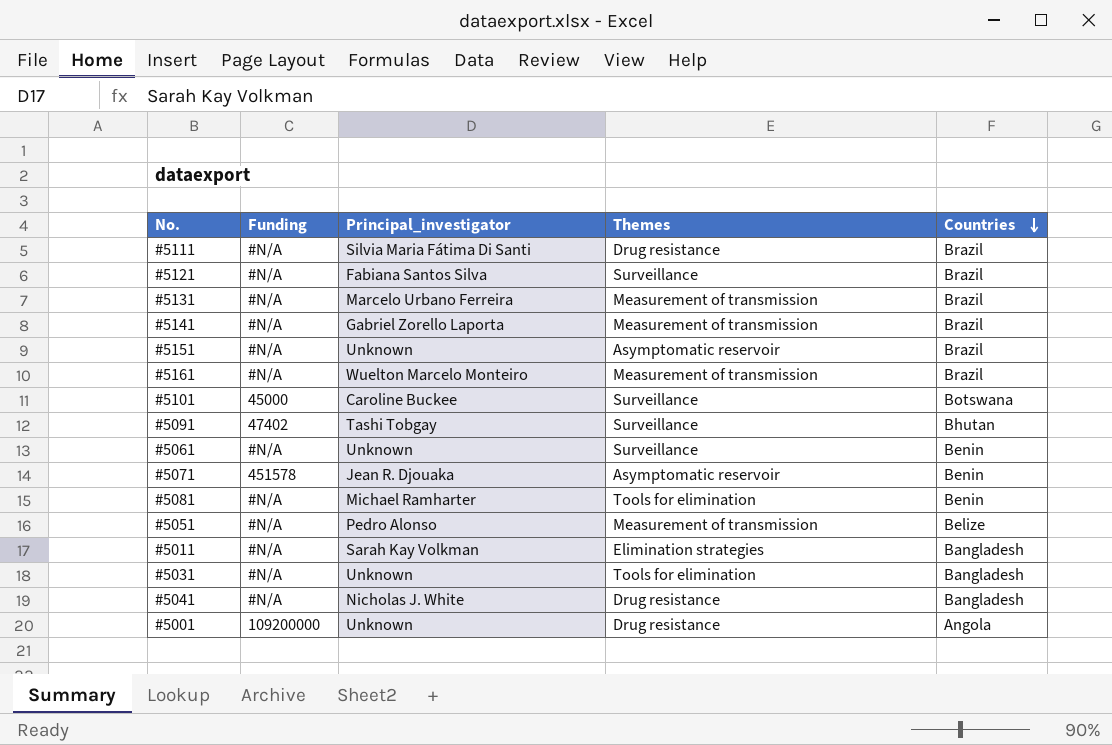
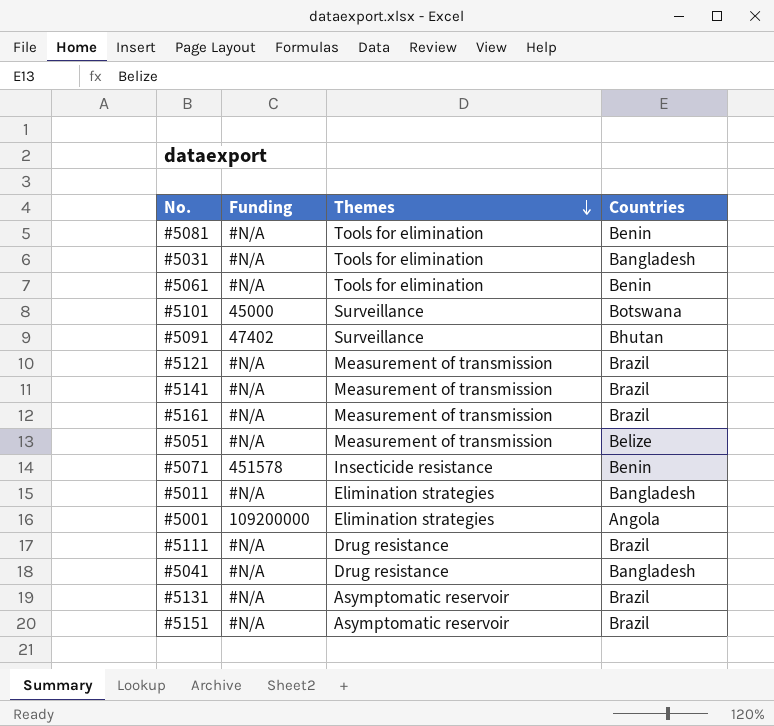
row order: Countries descending -> Themes descending
column Principal_investigator | position: 3 -> none
#5061 | Themes: Surveillance -> Tools for elimination
#5121 | Themes: Surveillance -> Measurement of transmission
#5071 | Themes: Asymptomatic reservoir -> Insecticide resistance
#5001 | Themes: Drug resistance -> Elimination strategies
#5131 | Themes: Measurement of transmission -> Asymptomatic reservoir

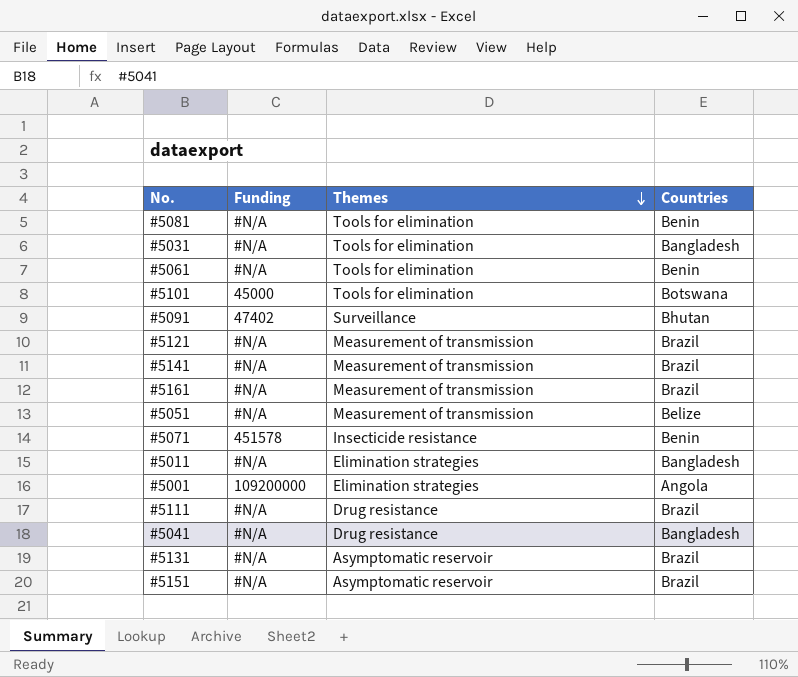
#5101 | Themes: Surveillance -> Tools for elimination

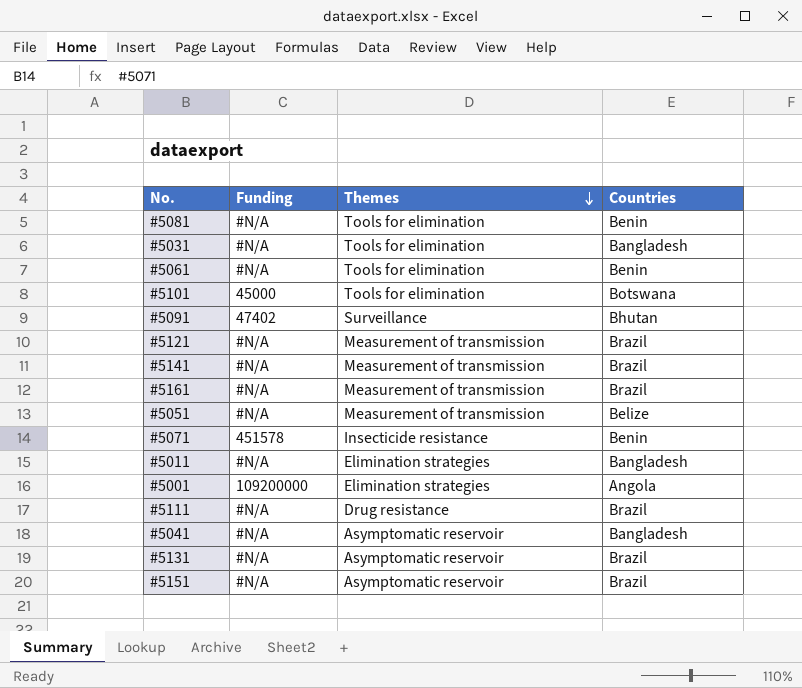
#5041 | Themes: Drug resistance -> Asymptomatic reservoir

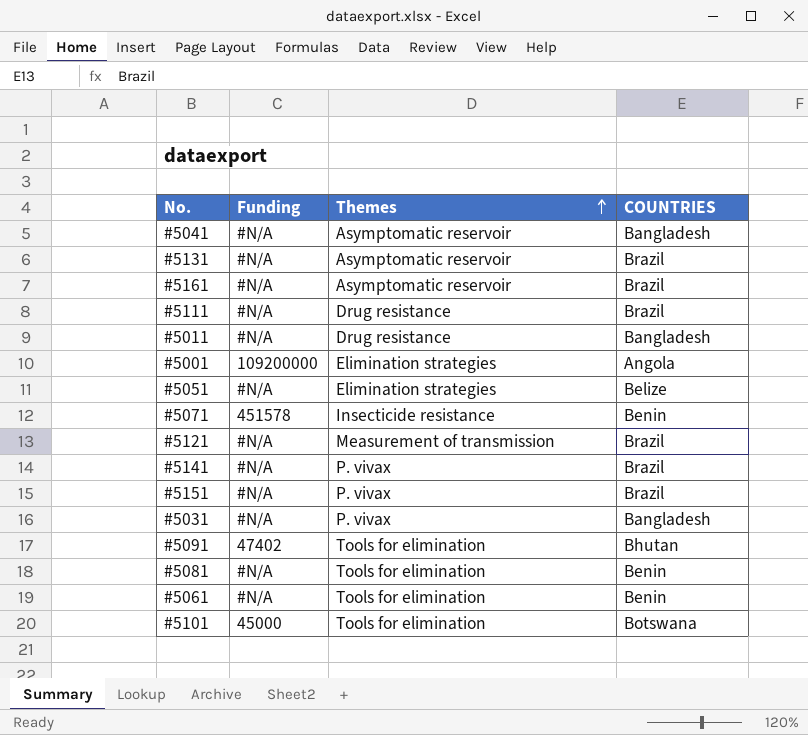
row order: Themes descending -> Themes ascending
column name: Countries -> COUNTRIES
#5161 | Themes: Measurement of transmission -> Asymptomatic reservoir
#5011 | Themes: Elimination strategies -> Drug resistance
#5051 | Themes: Measurement of transmission -> Elimination strategies
#5141 | Themes: Measurement of transmission -> P. vivax
#5151 | Themes: Asymptomatic reservoir -> P. vivax
#5031 | Themes: Tools for elimination -> P. vivax
#5091 | Themes: Surveillance -> Tools for elimination

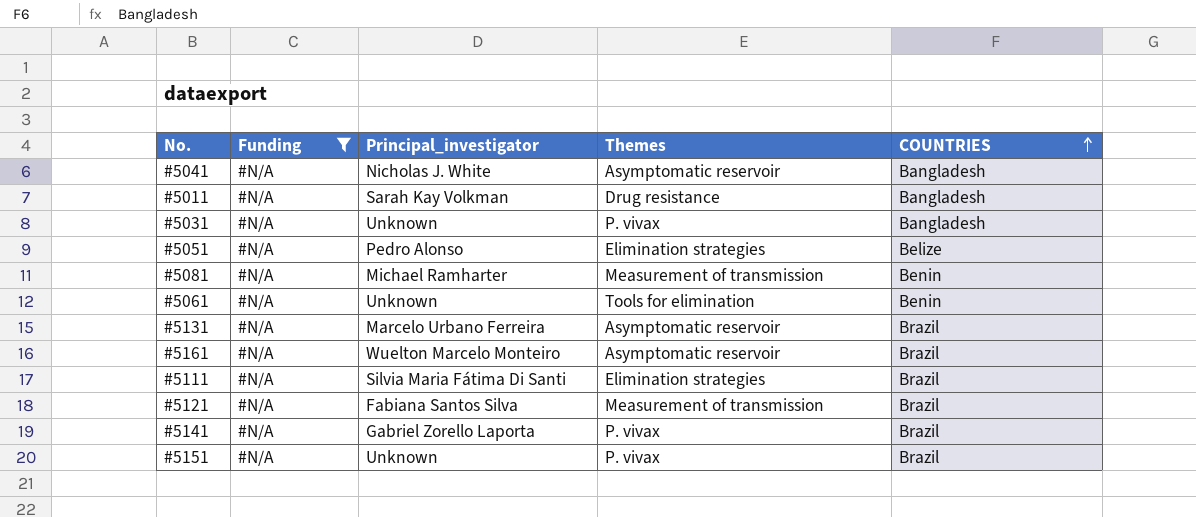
filter: none -> Funding = #N/A
row order: Themes ascending -> COUNTRIES ascending
column Principal_investigator | position: none -> 3
#5081 | Themes: Tools for elimination -> Measurement of transmission
#5111 | Themes: Drug resistance -> Elimination strategies

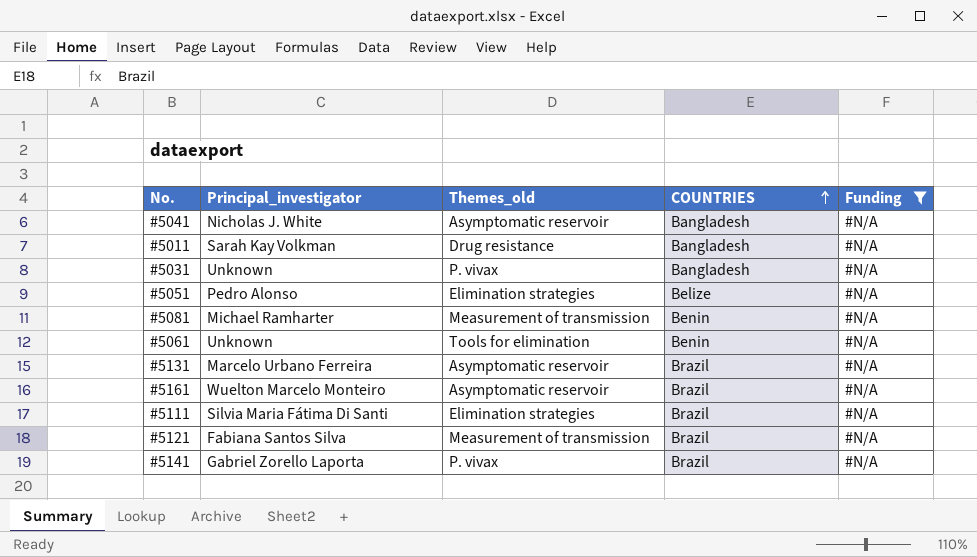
column name: Themes -> Themes_old
column Funding | position: 2 -> 5
row #5151: #N/A | Unknown | P. vivax | Brazil -> none

